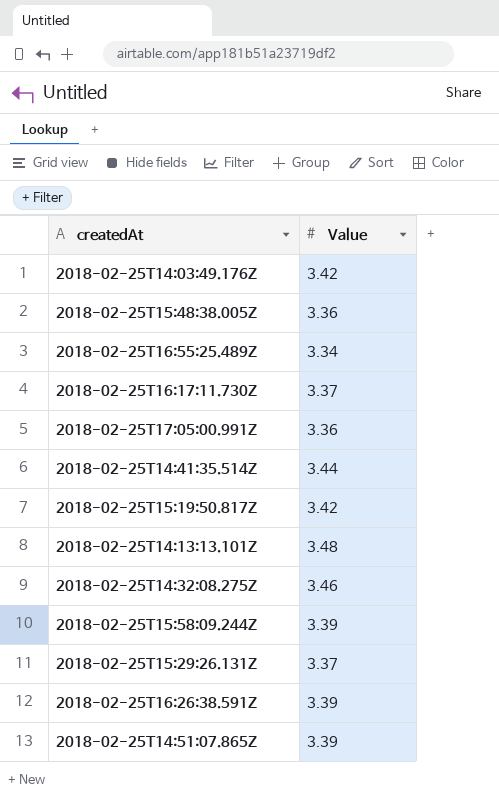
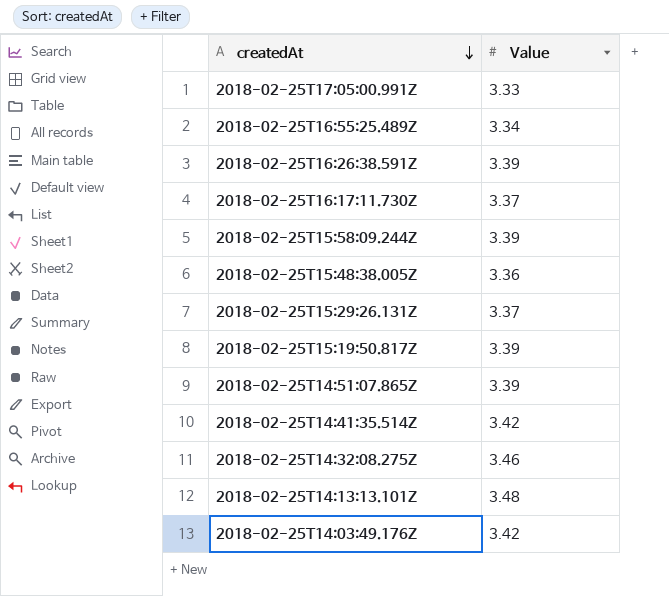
row order: none -> createdAt descending
2018-02-25T17:05:00.991Z | Value: 3.36 -> 3.33
2018-02-25T15:19:50.817Z | Value: 3.42 -> 3.39
2018-02-25T14:41:35.514Z | Value: 3.44 -> 3.42

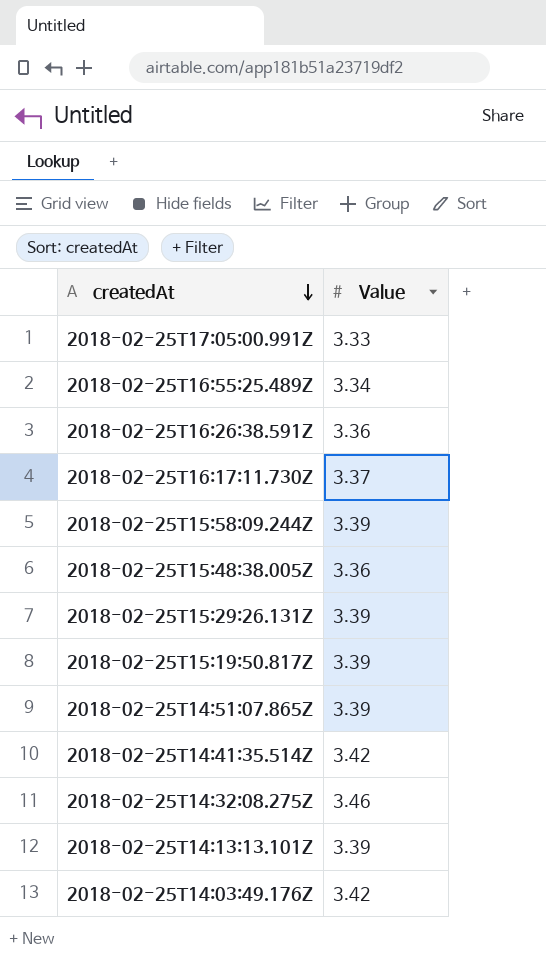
2018-02-25T16:26:38.591Z | Value: 3.39 -> 3.36
2018-02-25T15:29:26.131Z | Value: 3.37 -> 3.39
2018-02-25T14:13:13.101Z | Value: 3.48 -> 3.39

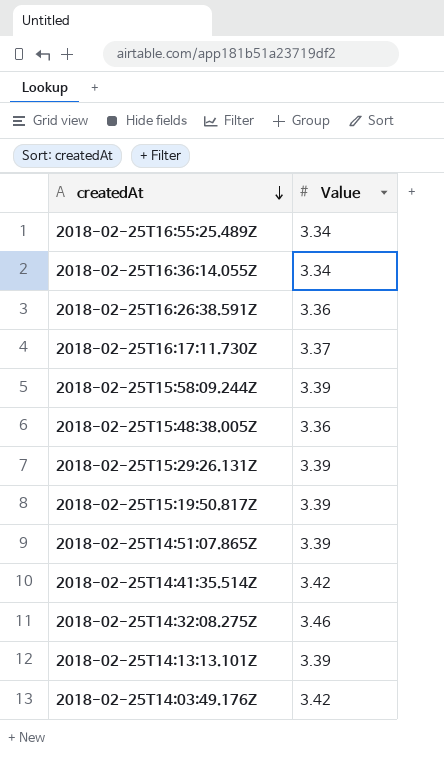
row 2018-02-25T17:05:00.991Z: 3.33 -> none
row 2018-02-25T16:36:14.055Z: none -> 3.34

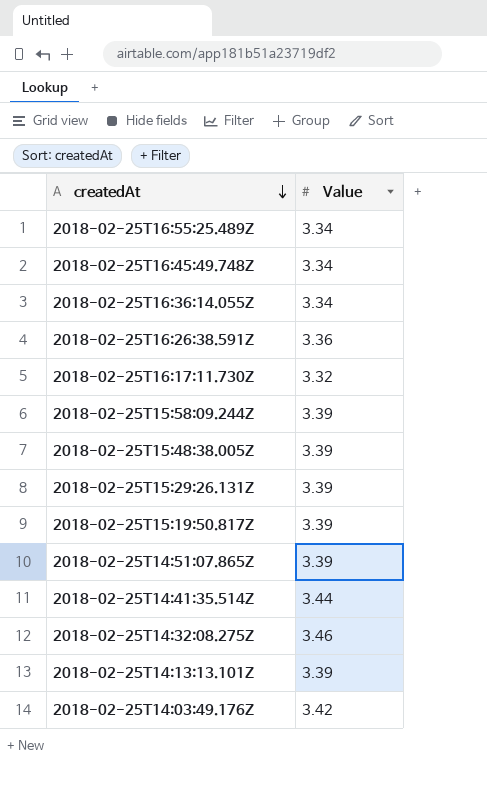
row 2018-02-25T16:45:49.748Z: none -> 3.34
2018-02-25T16:17:11.730Z | Value: 3.37 -> 3.32
2018-02-25T15:48:38.005Z | Value: 3.36 -> 3.39
2018-02-25T14:41:35.514Z | Value: 3.42 -> 3.44

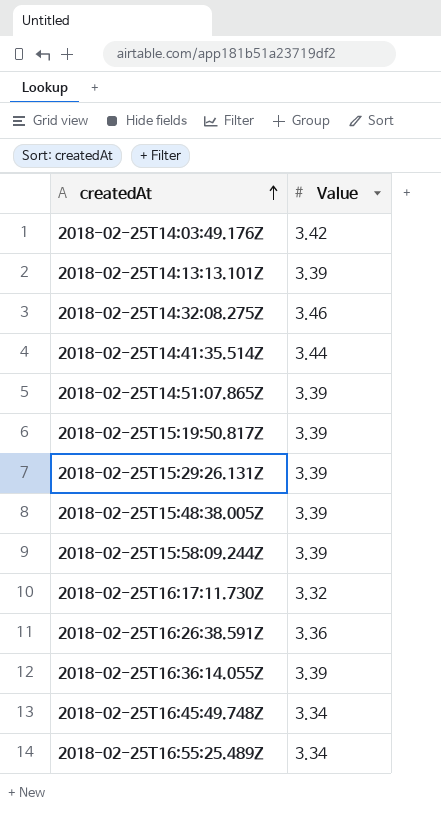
row order: createdAt descending -> createdAt ascending
2018-02-25T16:36:14.055Z | Value: 3.34 -> 3.39

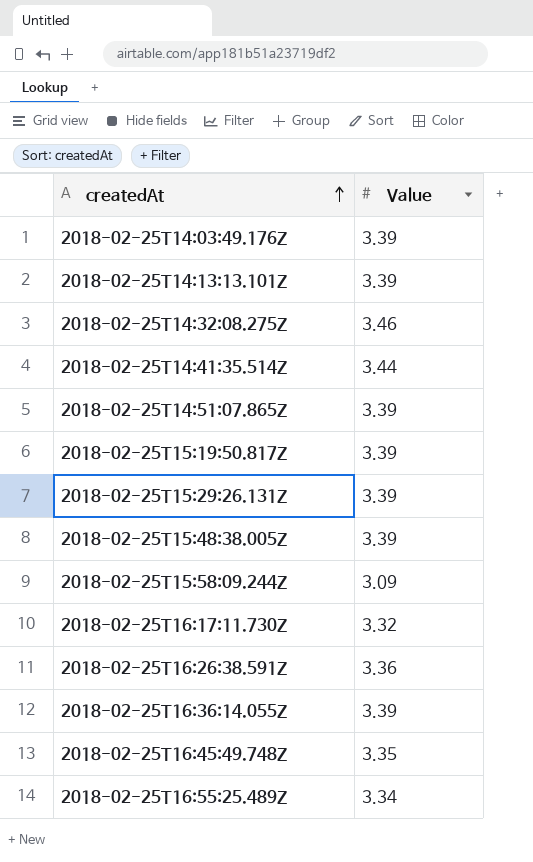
2018-02-25T14:03:49.176Z | Value: 3.42 -> 3.39
2018-02-25T15:58:09.244Z | Value: 3.39 -> 3.09
2018-02-25T16:45:49.748Z | Value: 3.34 -> 3.35

